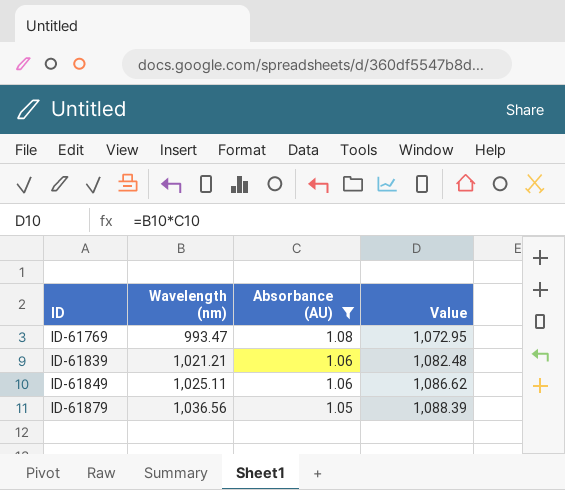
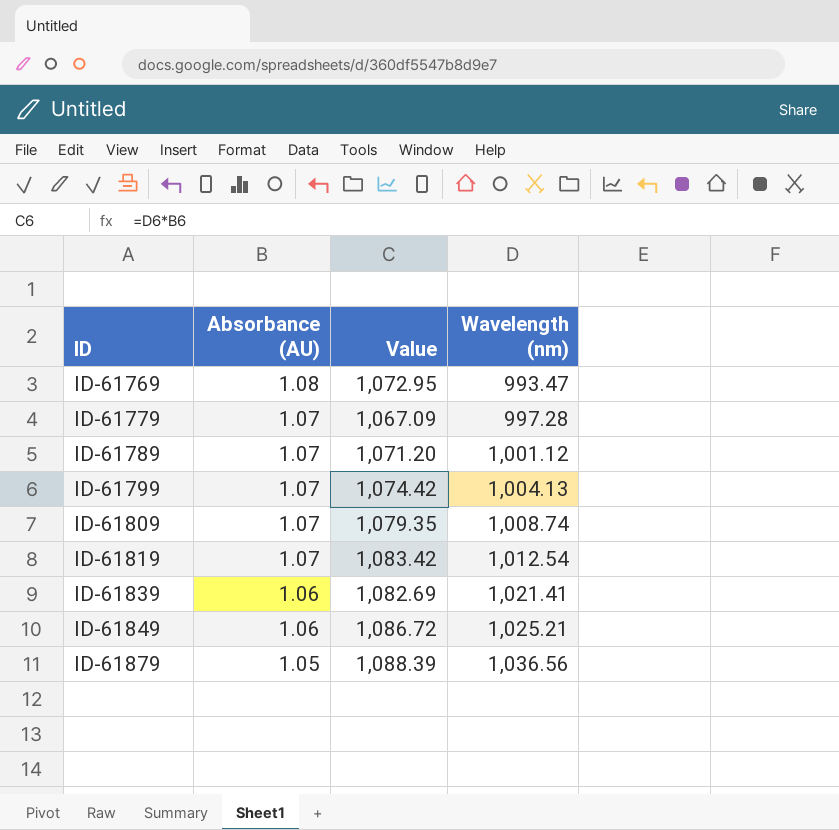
filter: Absorbance (AU) != 1.07 -> none
column Wavelength (nm) | position: 2 -> 4
ID-61839 | Value: 1,082.48 -> 1,082.69
ID-61839 | Wavelength (nm): 1,021.21 -> 1,021.41
ID-61849 | Value: 1,086.62 -> 1,086.72
ID-61849 | Wavelength (nm): 1,025.11 -> 1,025.21

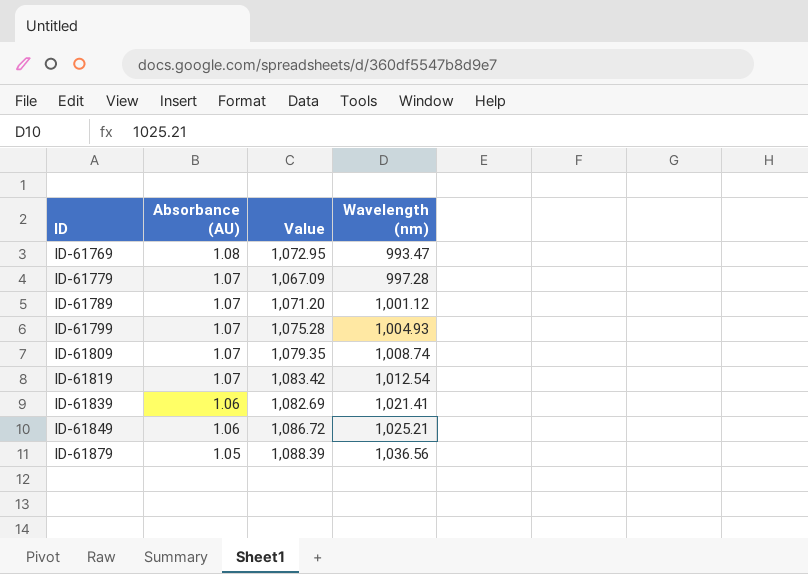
ID-61799 | Value: 1,074.42 -> 1,075.28
ID-61799 | Wavelength (nm): 1,004.13 -> 1,004.93

